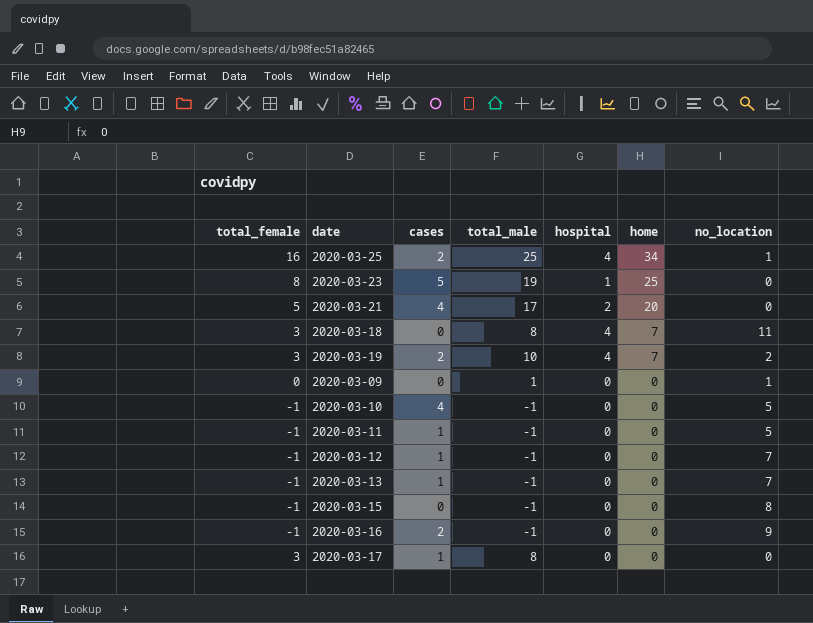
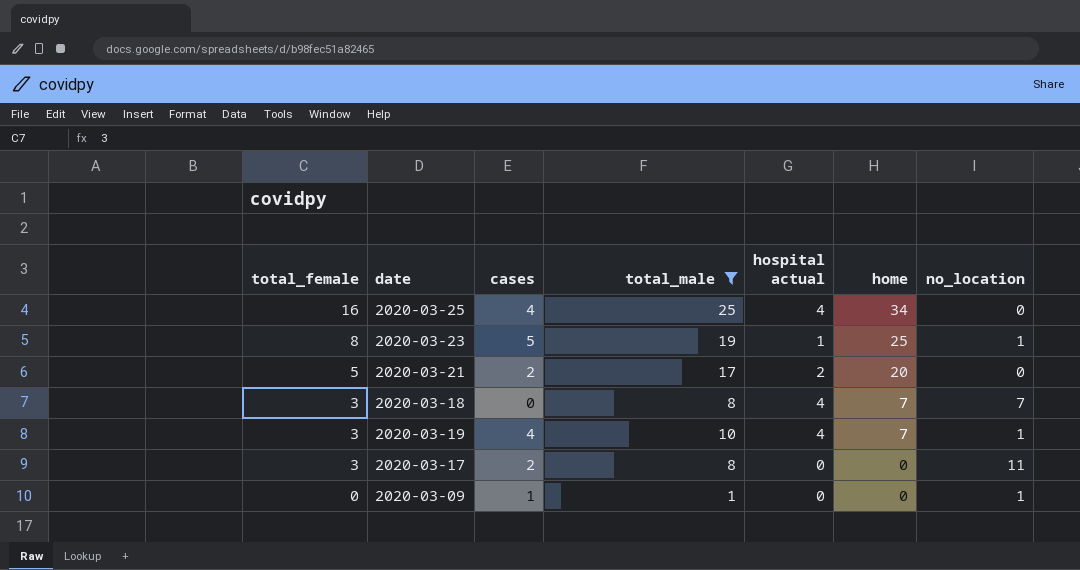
filter: none -> total_male != -1
row order: home descending -> total_female descending
column name: hospital -> hospital actual
2020-03-25 | cases: 2 -> 4
2020-03-25 | no_location: 1 -> 0
2020-03-23 | no_location: 0 -> 1
2020-03-21 | cases: 4 -> 2
2020-03-18 | no_location: 11 -> 7
2020-03-19 | cases: 2 -> 4
2020-03-19 | no_location: 2 -> 1
2020-03-17 | cases: 1 -> 2
2020-03-17 | no_location: 0 -> 11
2020-03-09 | cases: 0 -> 1

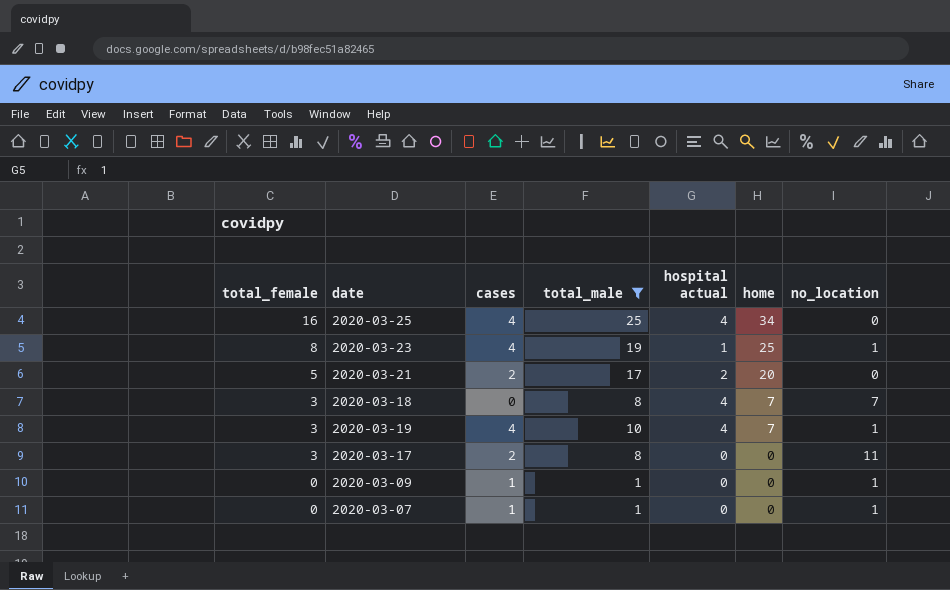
2020-03-23 | cases: 5 -> 4
row 2020-03-07: none -> 0 | 1 | 1 | 0 | 0 | 1

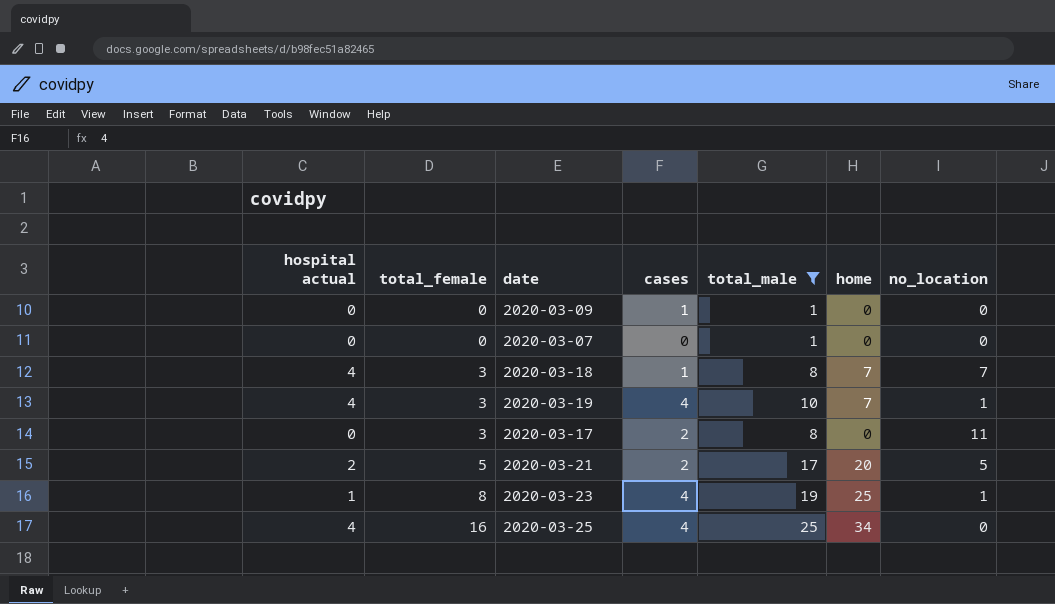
row order: total_female descending -> total_female ascending
column hospital actual | position: 5 -> 1
2020-03-09 | no_location: 1 -> 0
2020-03-07 | cases: 1 -> 0
2020-03-07 | no_location: 1 -> 0
2020-03-18 | cases: 0 -> 1
2020-03-21 | no_location: 0 -> 5

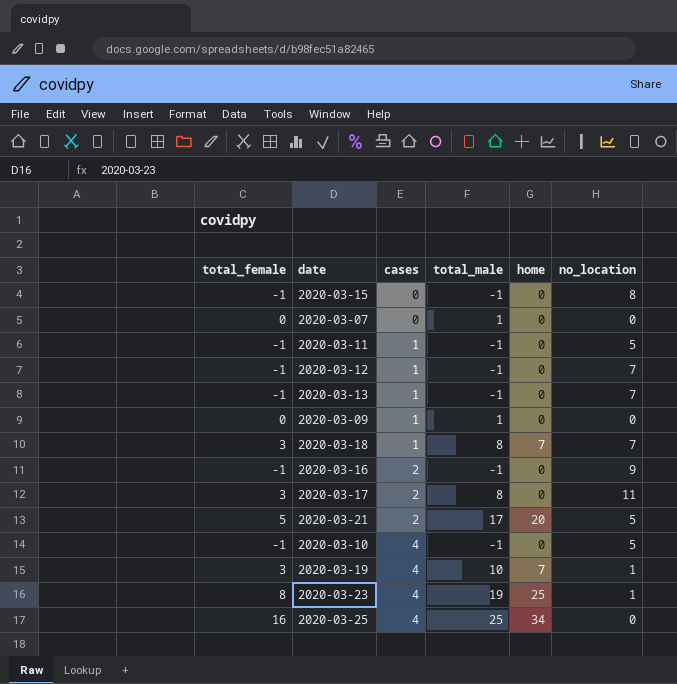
filter: total_male != -1 -> none
row order: total_female ascending -> cases ascending
column hospital actual | position: 1 -> none

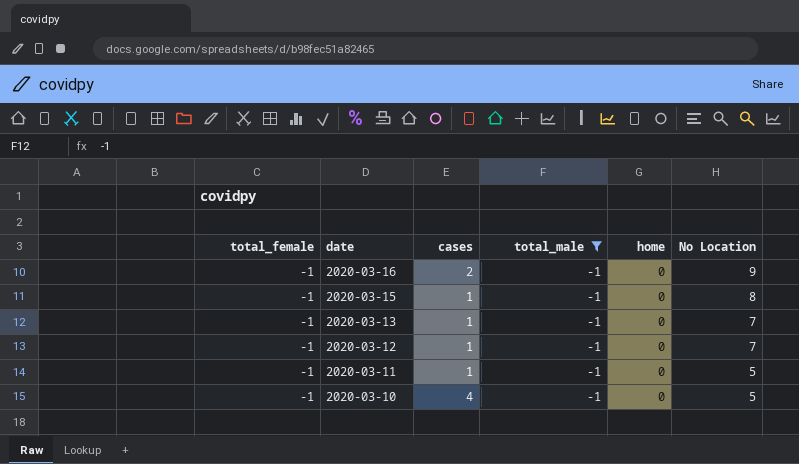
filter: none -> total_male = -1
row order: cases ascending -> date descending
column name: no_location -> No Location
2020-03-15 | cases: 0 -> 1

